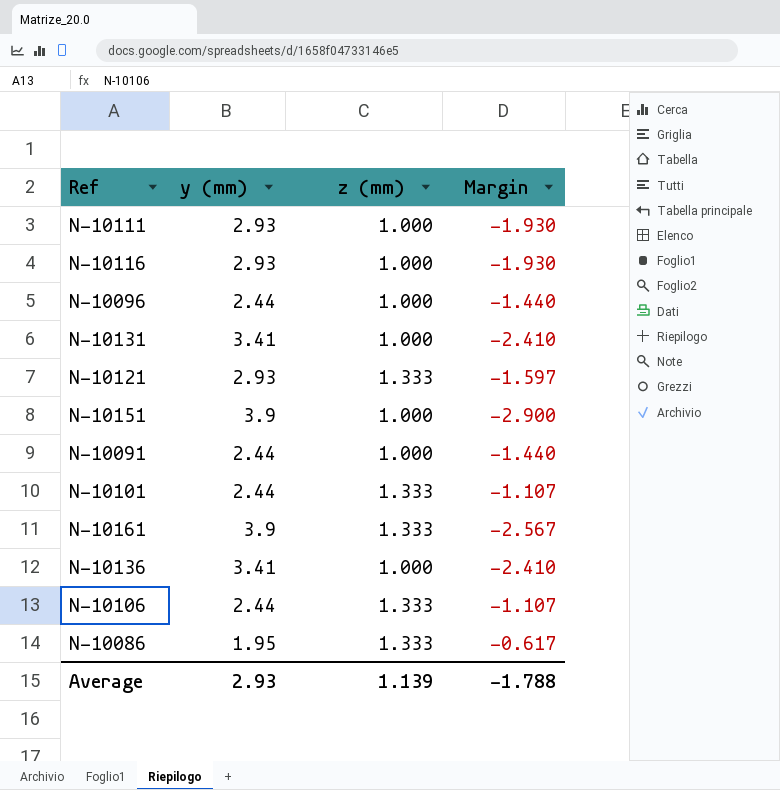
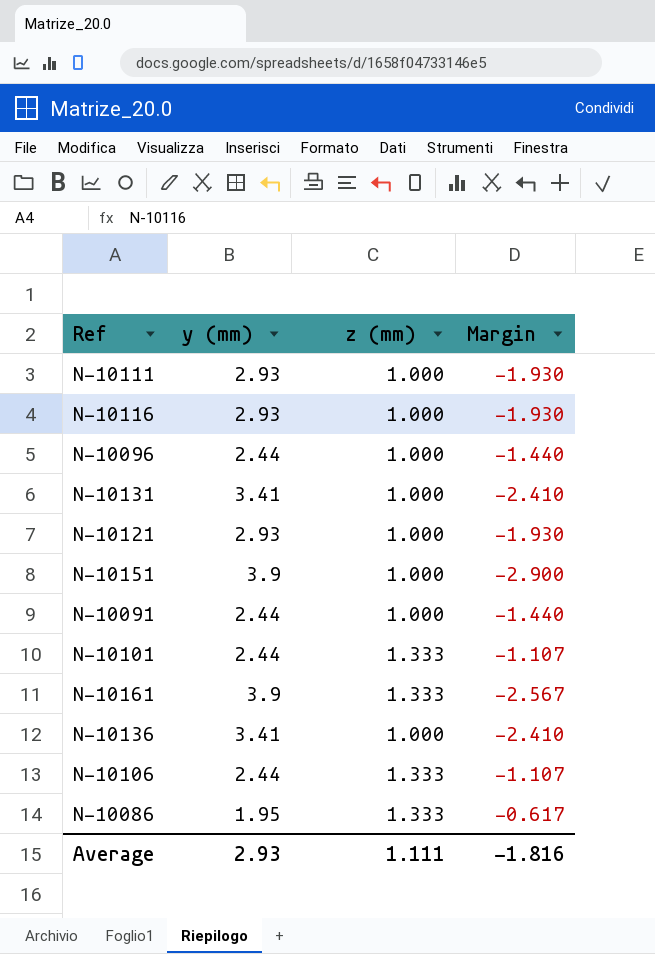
N-10121 | z (mm): 1.333 -> 1.000
N-10121 | Margin: -1.597 -> -1.930
Average | z (mm): 1.139 -> 1.111
Average | Margin: -1.788 -> -1.816

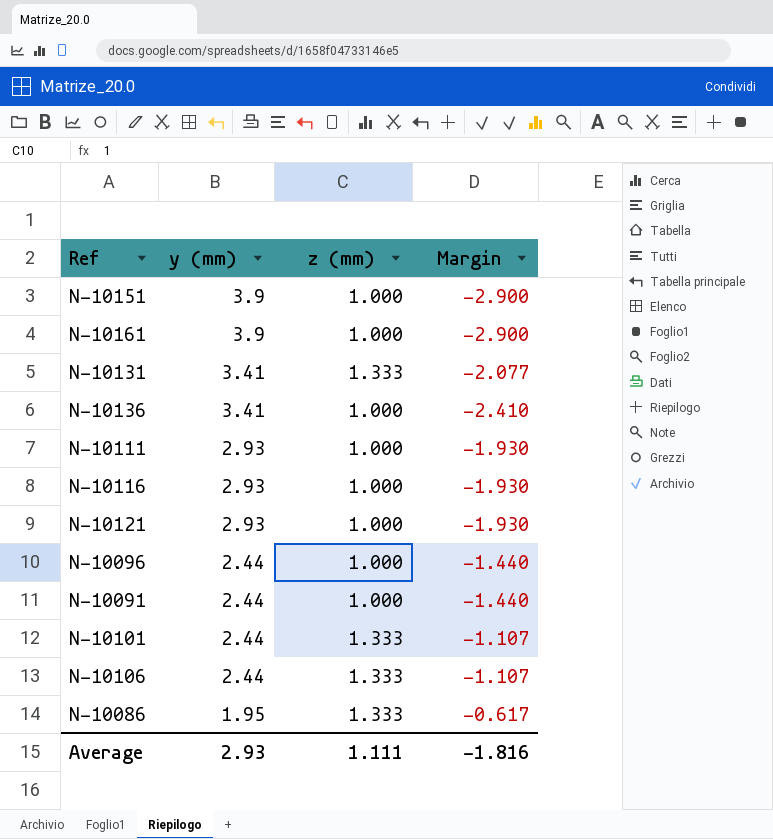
row order: none -> y (mm) descending
N-10161 | z (mm): 1.333 -> 1.000
N-10161 | Margin: -2.567 -> -2.900
N-10131 | z (mm): 1.000 -> 1.333
N-10131 | Margin: -2.410 -> -2.077

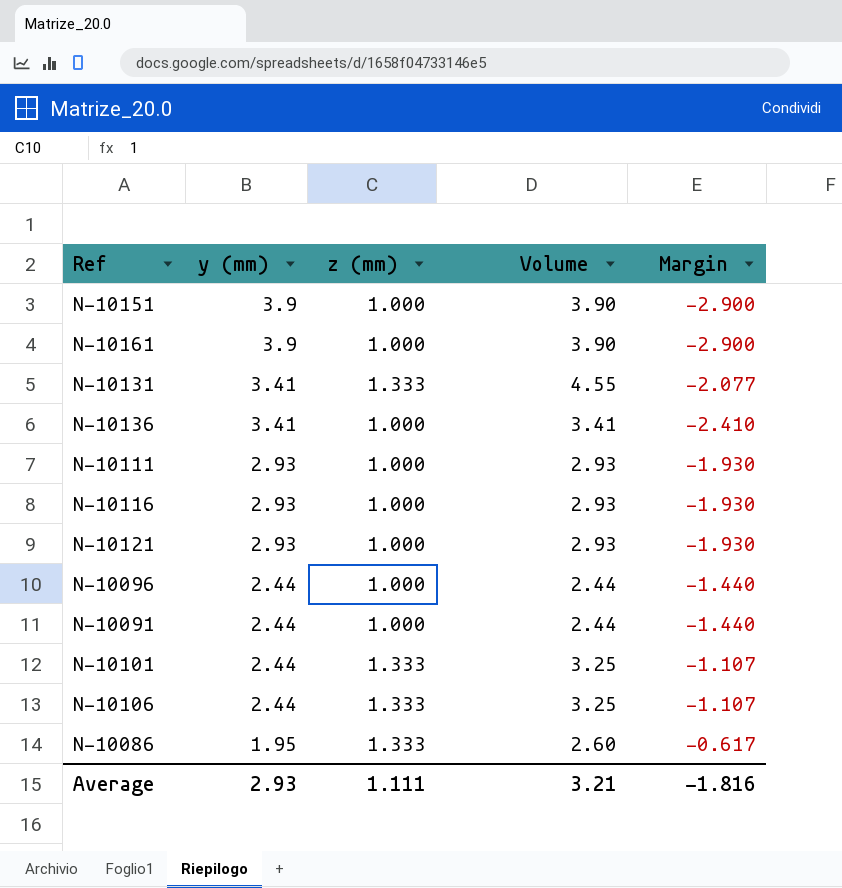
column Volume | formula: none -> [y (mm)] * [z (mm)]

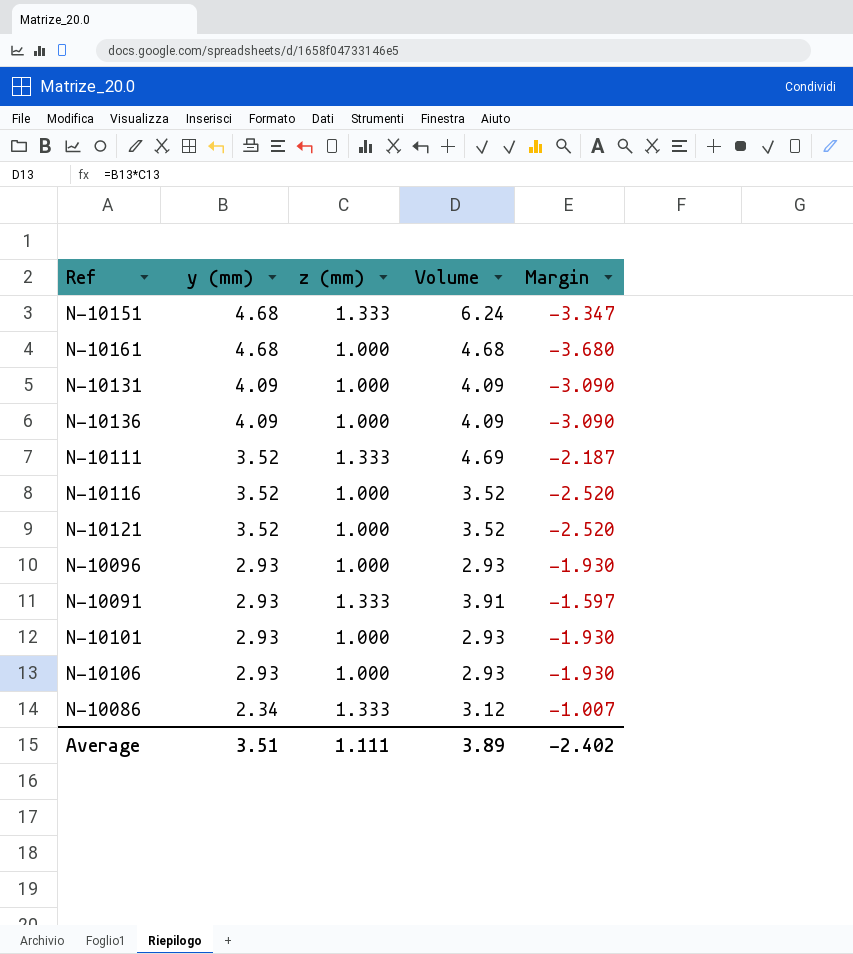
N-10151 | y (mm): 3.9 -> 4.68
N-10151 | z (mm): 1.000 -> 1.333
N-10151 | Volume: 3.90 -> 6.24
N-10151 | Margin: -2.900 -> -3.347
N-10161 | y (mm): 3.9 -> 4.68
N-10161 | Volume: 3.90 -> 4.68
N-10161 | Margin: -2.900 -> -3.680
N-10131 | y (mm): 3.41 -> 4.09
N-10131 | z (mm): 1.333 -> 1.000
N-10131 | Volume: 4.55 -> 4.09
N-10131 | Margin: -2.077 -> -3.090
N-10136 | y (mm): 3.41 -> 4.09
N-10136 | Volume: 3.41 -> 4.09
N-10136 | Margin: -2.410 -> -3.090
N-10111 | y (mm): 2.93 -> 3.52
N-10111 | z (mm): 1.000 -> 1.333
N-10111 | Volume: 2.93 -> 4.69
N-10111 | Margin: -1.930 -> -2.187
N-10116 | y (mm): 2.93 -> 3.52
N-10116 | Volume: 2.93 -> 3.52
N-10116 | Margin: -1.930 -> -2.520
N-10121 | y (mm): 2.93 -> 3.52
N-10121 | Volume: 2.93 -> 3.52
N-10121 | Margin: -1.930 -> -2.520
N-10096 | y (mm): 2.44 -> 2.93
N-10096 | Volume: 2.44 -> 2.93
N-10096 | Margin: -1.440 -> -1.930
N-10091 | y (mm): 2.44 -> 2.93
N-10091 | z (mm): 1.000 -> 1.333
N-10091 | Volume: 2.44 -> 3.91
N-10091 | Margin: -1.440 -> -1.597
N-10101 | y (mm): 2.44 -> 2.93
N-10101 | z (mm): 1.333 -> 1.000
N-10101 | Volume: 3.25 -> 2.93
N-10101 | Margin: -1.107 -> -1.930
N-10106 | y (mm): 2.44 -> 2.93
N-10106 | z (mm): 1.333 -> 1.000
N-10106 | Volume: 3.25 -> 2.93
N-10106 | Margin: -1.107 -> -1.930
N-10086 | y (mm): 1.95 -> 2.34
N-10086 | Volume: 2.60 -> 3.12
N-10086 | Margin: -0.617 -> -1.007
Average | y (mm): 2.93 -> 3.51
Average | Volume: 3.21 -> 3.89
Average | Margin: -1.816 -> -2.402

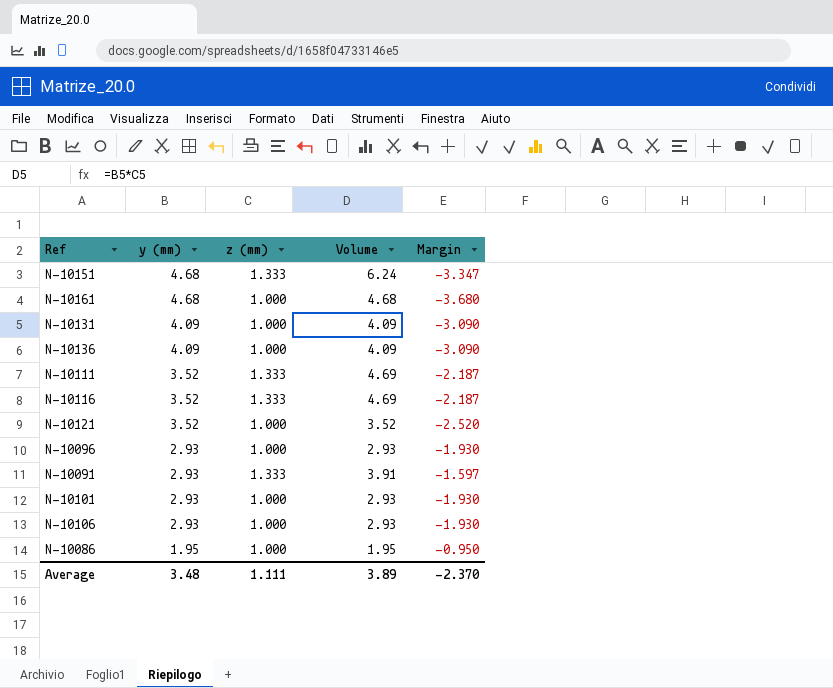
N-10116 | z (mm): 1.000 -> 1.333
N-10116 | Volume: 3.52 -> 4.69
N-10116 | Margin: -2.520 -> -2.187
N-10086 | y (mm): 2.34 -> 1.95
N-10086 | z (mm): 1.333 -> 1.000
N-10086 | Volume: 3.12 -> 1.95
N-10086 | Margin: -1.007 -> -0.950
Average | y (mm): 3.51 -> 3.48
Average | Margin: -2.402 -> -2.370

